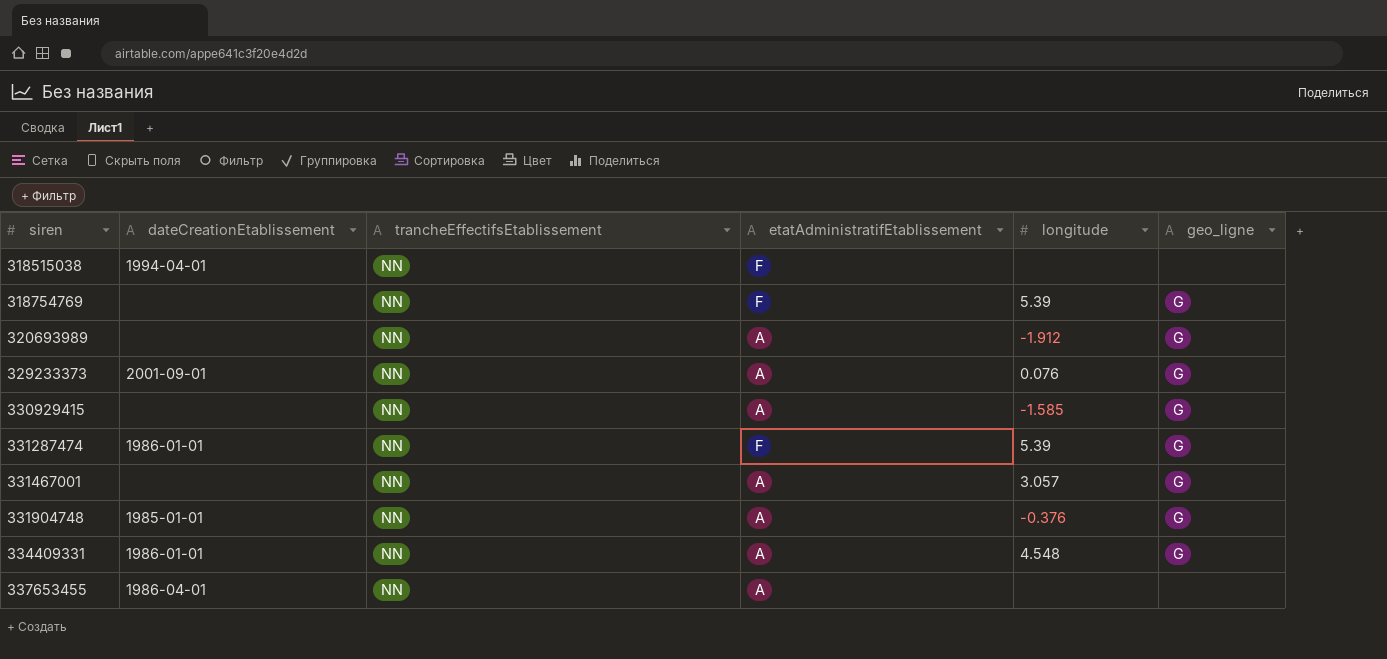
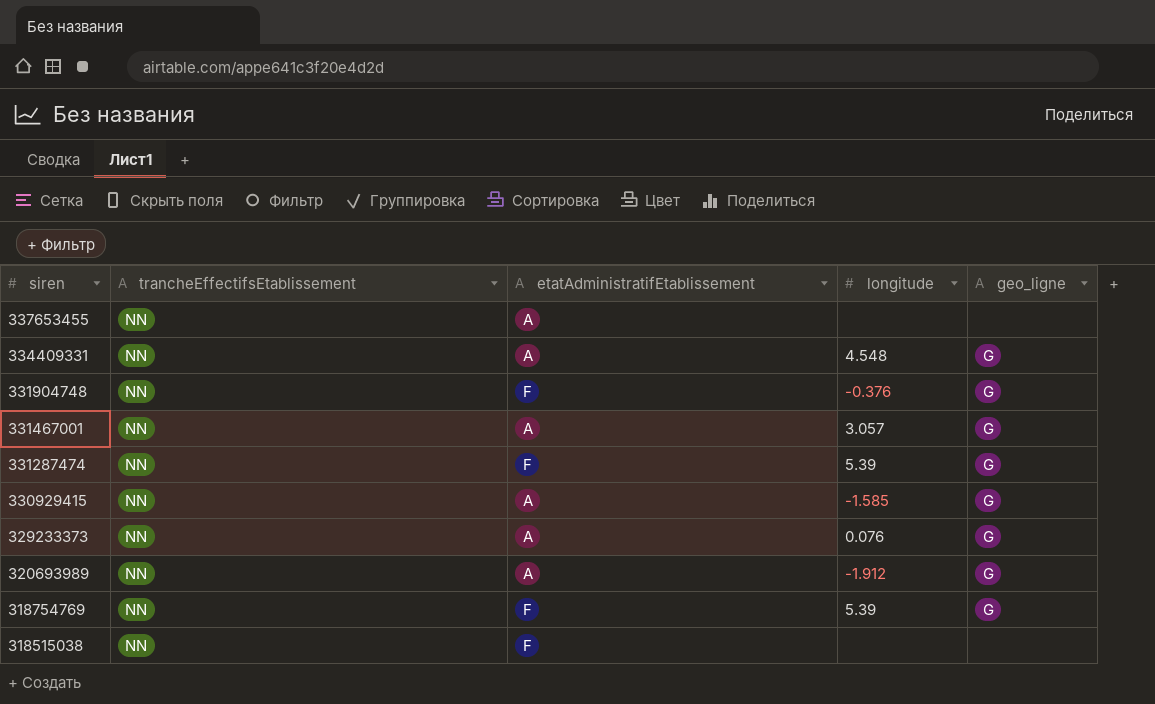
row order: siren ascending -> siren descending
column dateCreationEtablissement | position: 2 -> none
331904748 | etatAdministratifEtablissement: A -> F

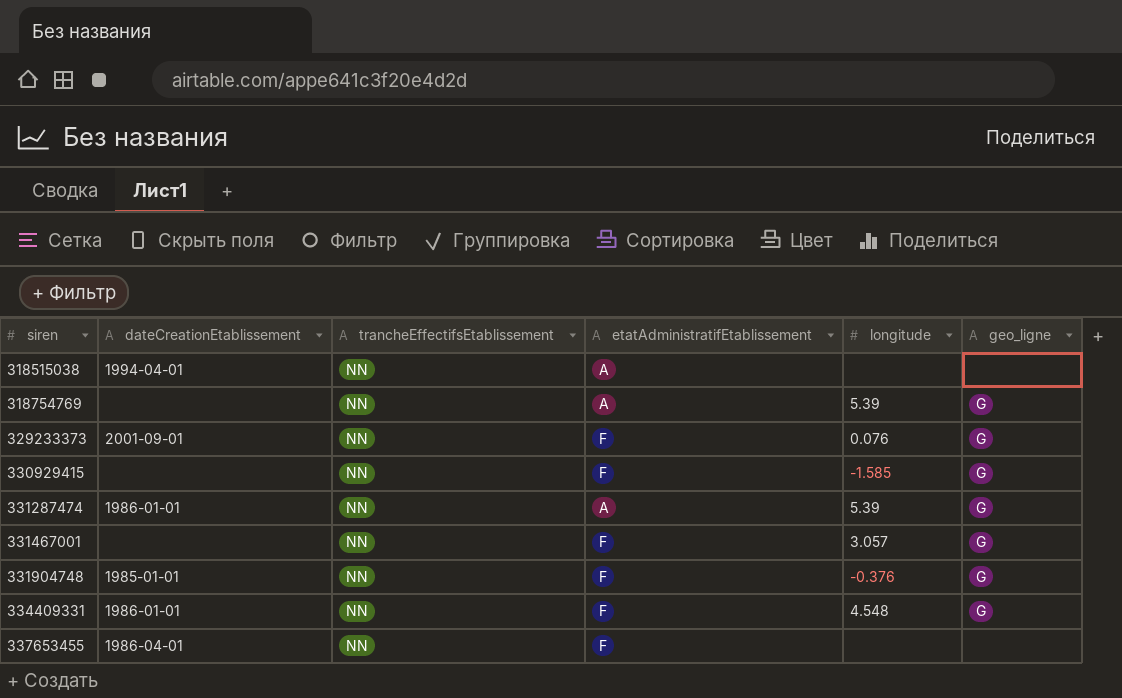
row order: siren descending -> siren ascending
column dateCreationEtablissement | position: none -> 2
row 320693989: NN | A | -1.912 | G -> none
318515038 | etatAdministratifEtablissement: F -> A
318754769 | etatAdministratifEtablissement: F -> A
329233373 | etatAdministratifEtablissement: A -> F
330929415 | etatAdministratifEtablissement: A -> F
331287474 | etatAdministratifEtablissement: F -> A
331467001 | etatAdministratifEtablissement: A -> F
334409331 | etatAdministratifEtablissement: A -> F
337653455 | etatAdministratifEtablissement: A -> F

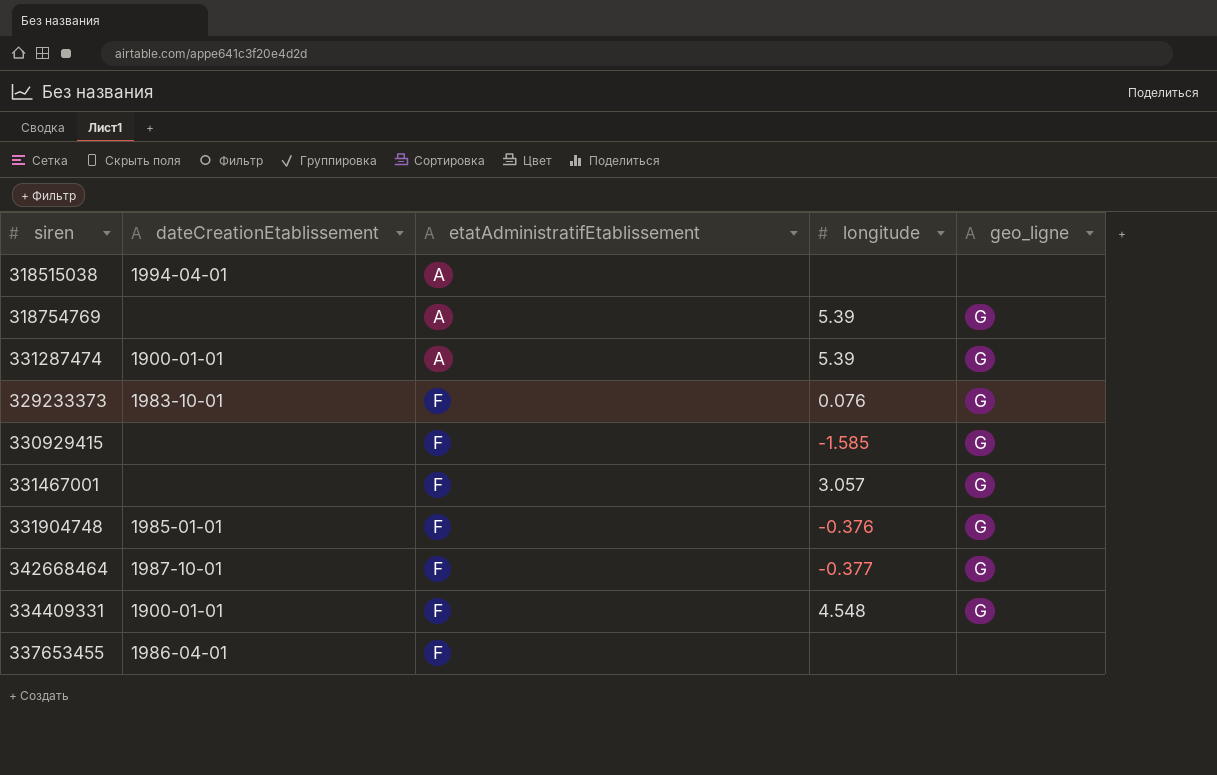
row order: siren ascending -> etatAdministratifEtablissement ascending
column trancheEffectifsEtablissement | position: 3 -> none
331287474 | dateCreationEtablissement: 1986-01-01 -> 1900-01-01
329233373 | dateCreationEtablissement: 2001-09-01 -> 1983-10-01
row 342668464: none -> 1987-10-01 | F | -0.377 | G
334409331 | dateCreationEtablissement: 1986-01-01 -> 1900-01-01

